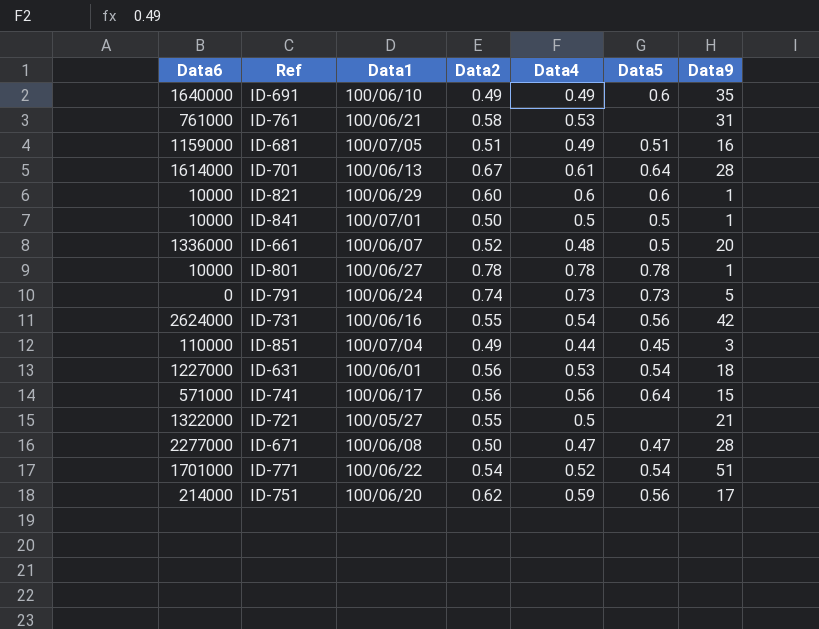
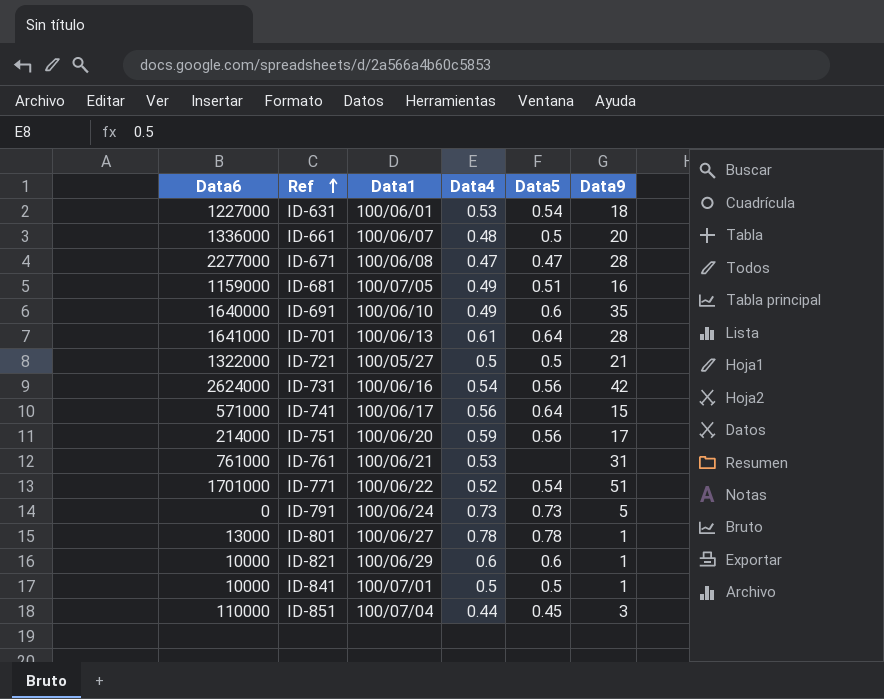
row order: none -> Ref ascending
column Data2 | position: 4 -> none
ID-701 | Data6: 1614000 -> 1641000
ID-721 | Data5: none -> 0.5
ID-801 | Data6: 10000 -> 13000

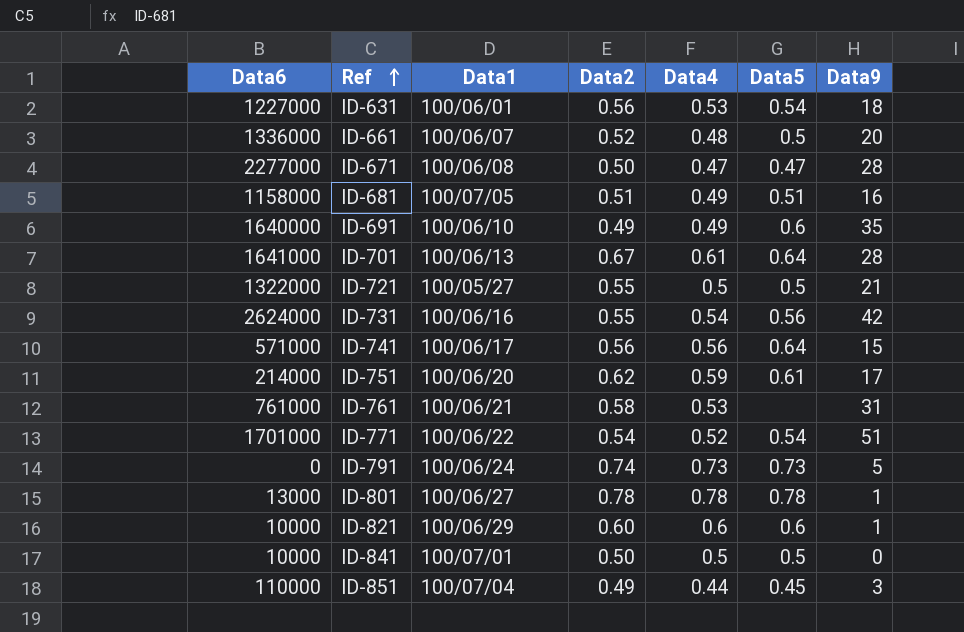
column Data2 | position: none -> 4
ID-681 | Data6: 1159000 -> 1158000
ID-751 | Data5: 0.56 -> 0.61
ID-841 | Data9: 1 -> 0

